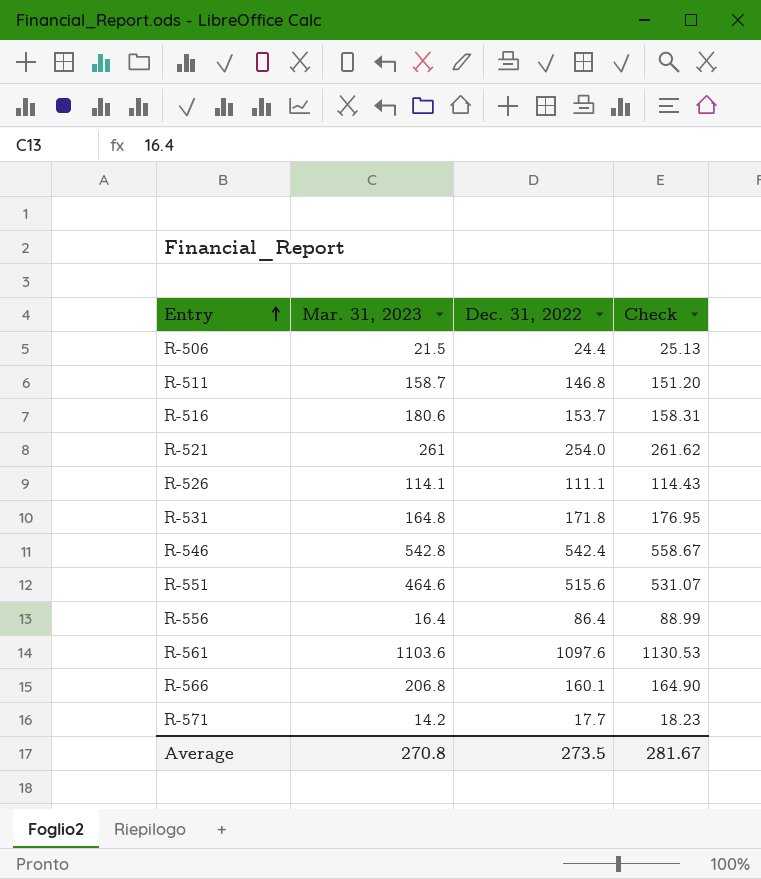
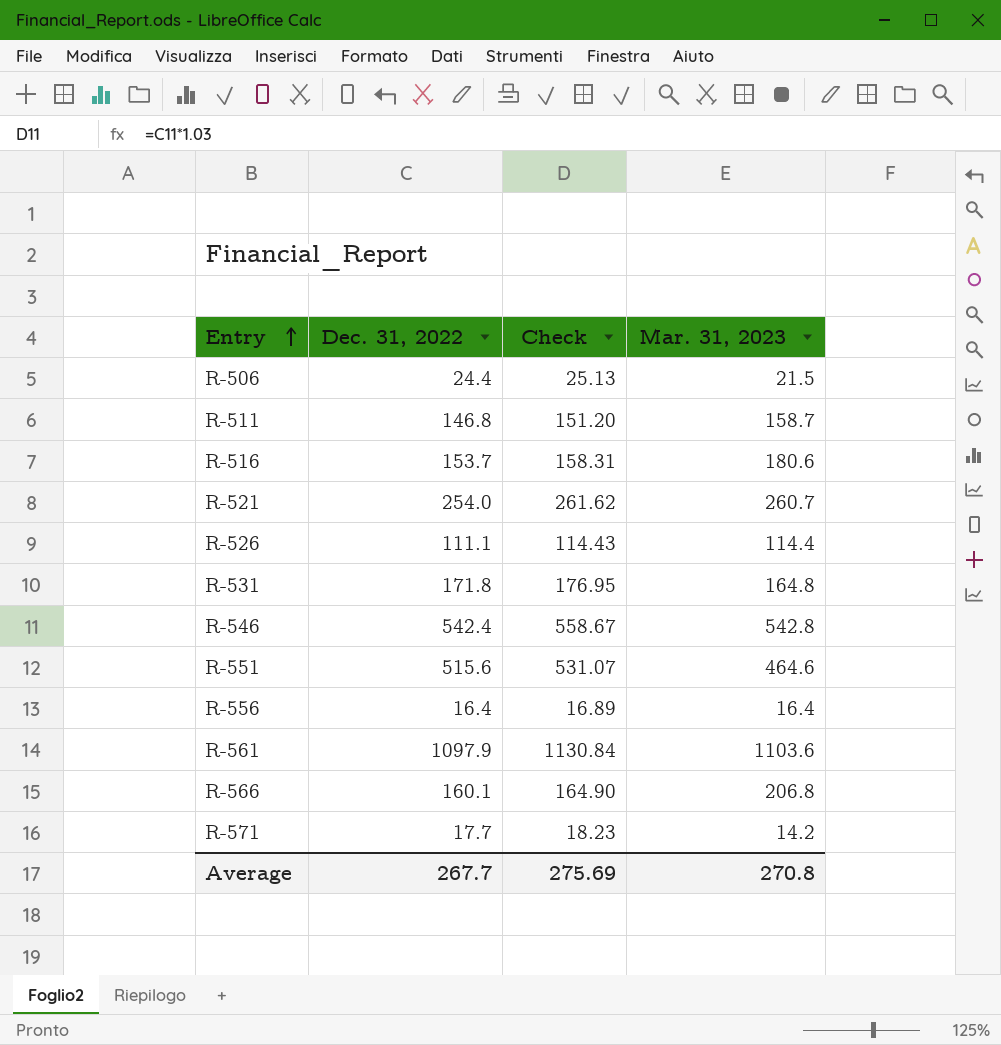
column Mar. 31, 2023 | position: 2 -> 4
R-521 | Mar. 31, 2023: 261 -> 260.7
R-526 | Mar. 31, 2023: 114.1 -> 114.4
R-556 | Dec. 31, 2022: 86.4 -> 16.4
R-556 | Check: 88.99 -> 16.89
R-561 | Dec. 31, 2022: 1097.6 -> 1097.9
R-561 | Check: 1130.53 -> 1130.84
Average | Dec. 31, 2022: 273.5 -> 267.7
Average | Check: 281.67 -> 275.69

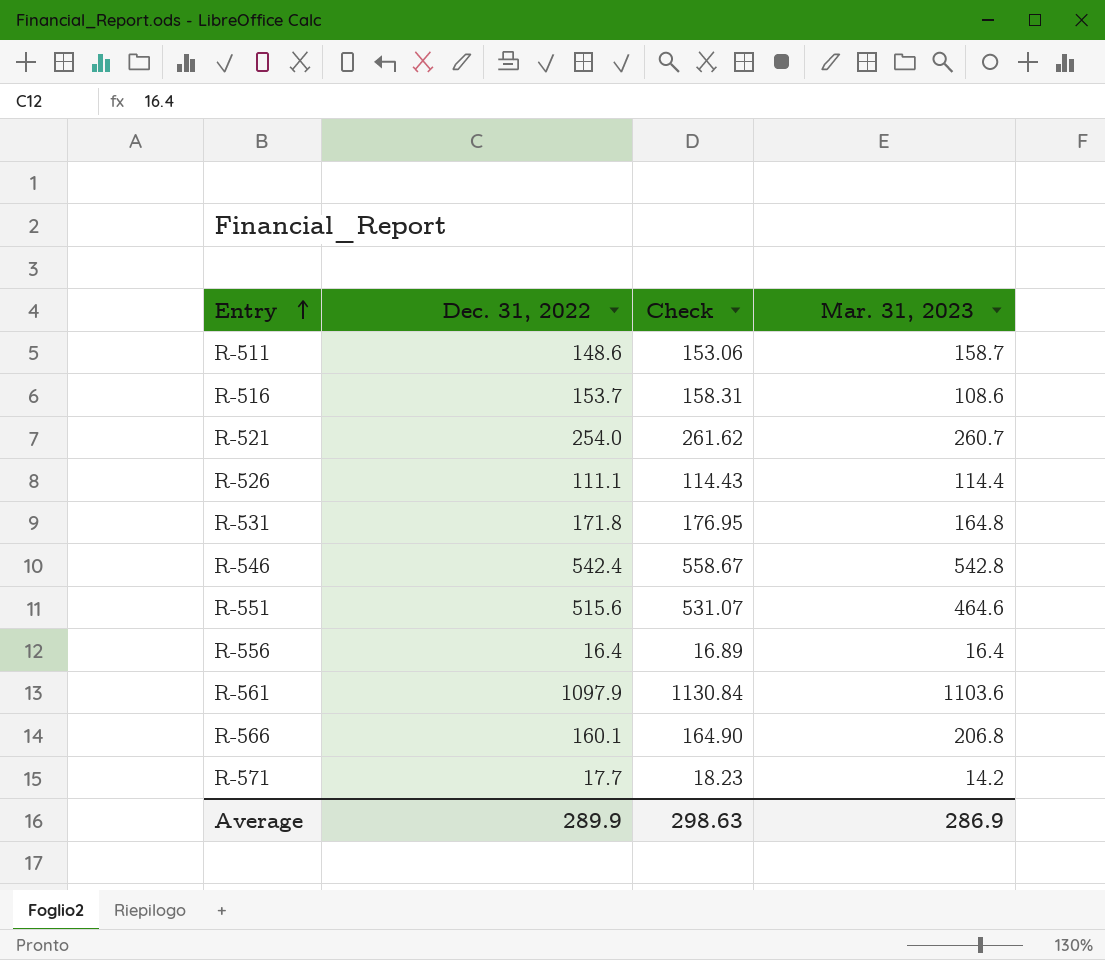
row R-506: 24.4 | 25.13 | 21.5 -> none
R-511 | Dec. 31, 2022: 146.8 -> 148.6
R-511 | Check: 151.20 -> 153.06
R-516 | Mar. 31, 2023: 180.6 -> 108.6
Average | Dec. 31, 2022: 267.7 -> 289.9
Average | Check: 275.69 -> 298.63
Average | Mar. 31, 2023: 270.8 -> 286.9

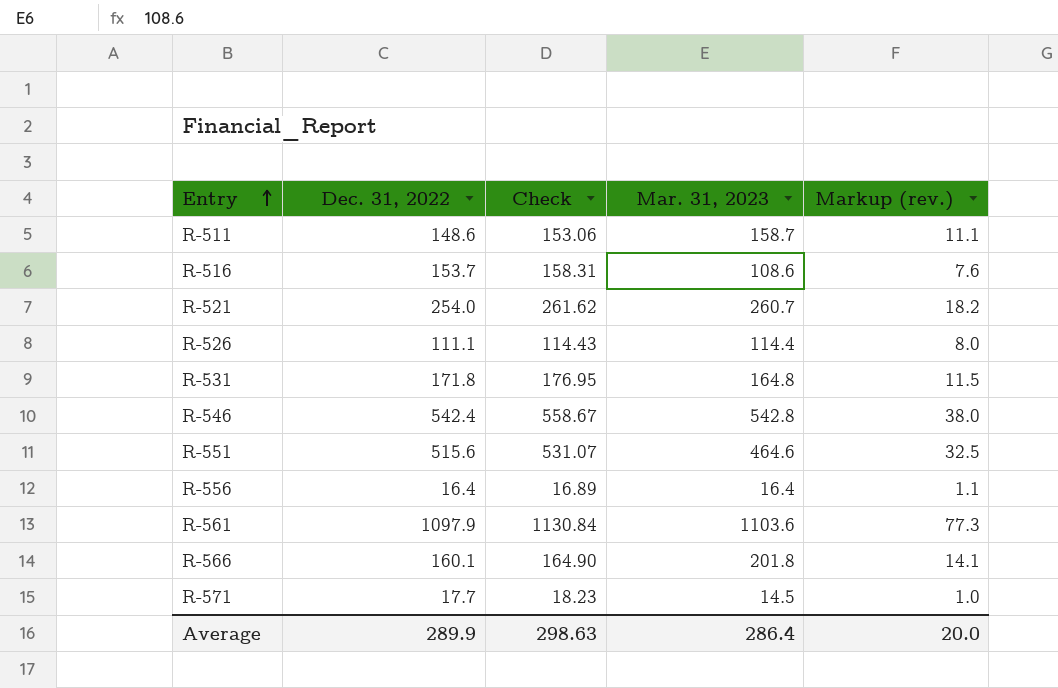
column Markup (rev.) | formula: none -> [Mar. 31, 2023] * 0.07
R-566 | Mar. 31, 2023: 206.8 -> 201.8
R-571 | Mar. 31, 2023: 14.2 -> 14.5
Average | Mar. 31, 2023: 286.9 -> 286.4

